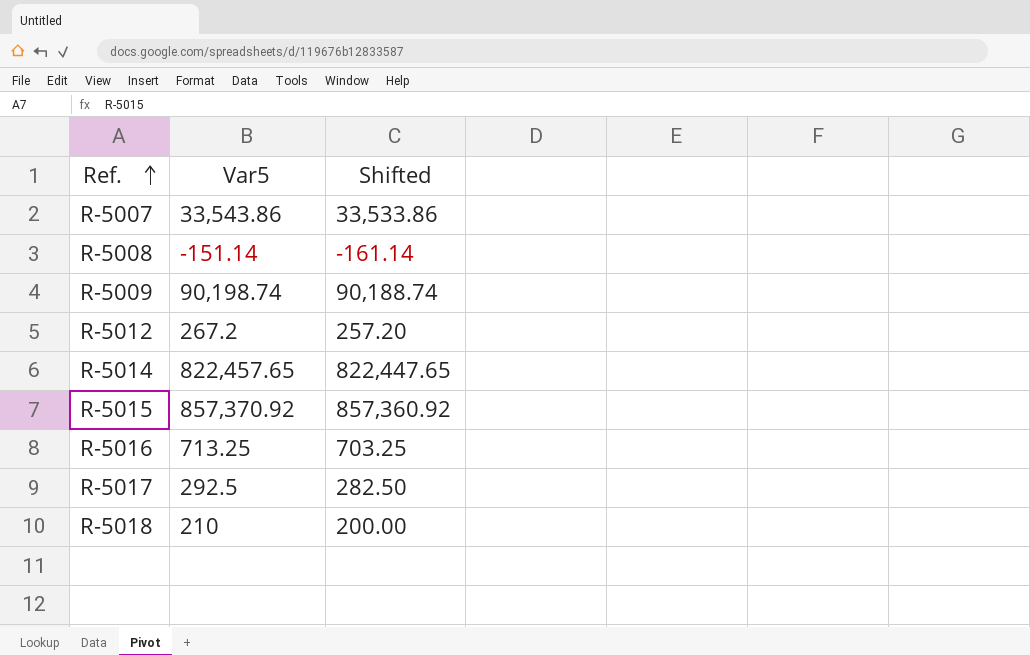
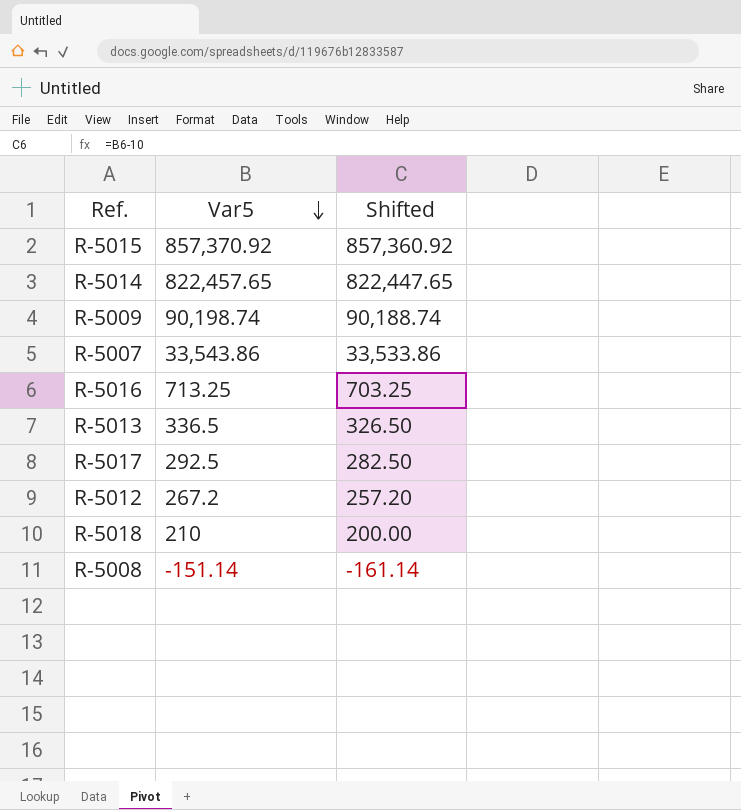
row order: Ref. ascending -> Var5 descending
row R-5013: none -> 336.5 | 326.50

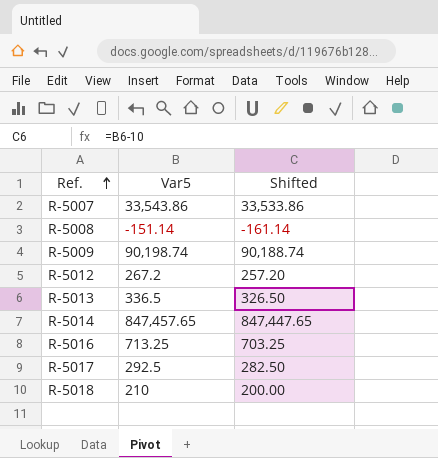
row order: Var5 descending -> Ref. ascending
row R-5015: 857,370.92 | 857,360.92 -> none
R-5014 | Var5: 822,457.65 -> 847,457.65
R-5014 | Shifted: 822,447.65 -> 847,447.65

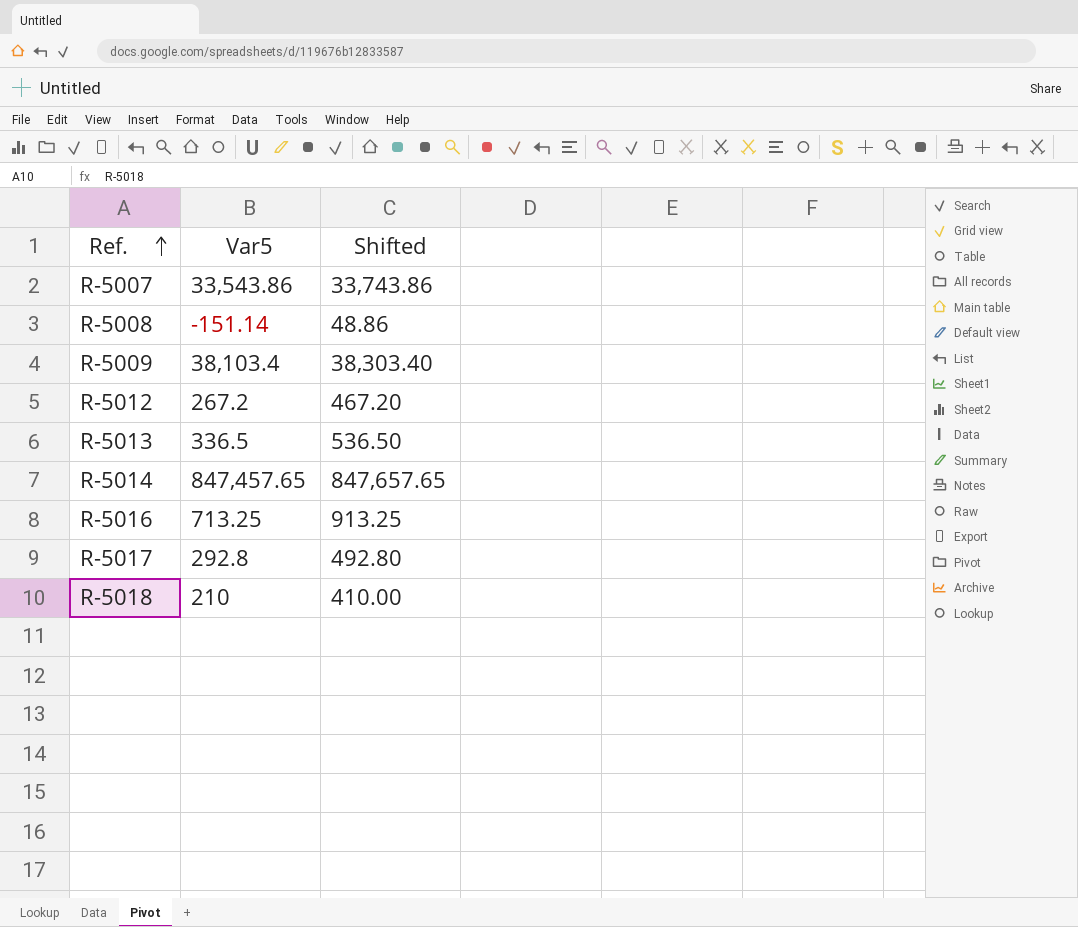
column Shifted | formula: [Var5] - 10 -> [Var5] + 200
R-5009 | Var5: 90,198.74 -> 38,103.4
R-5017 | Var5: 292.5 -> 292.8

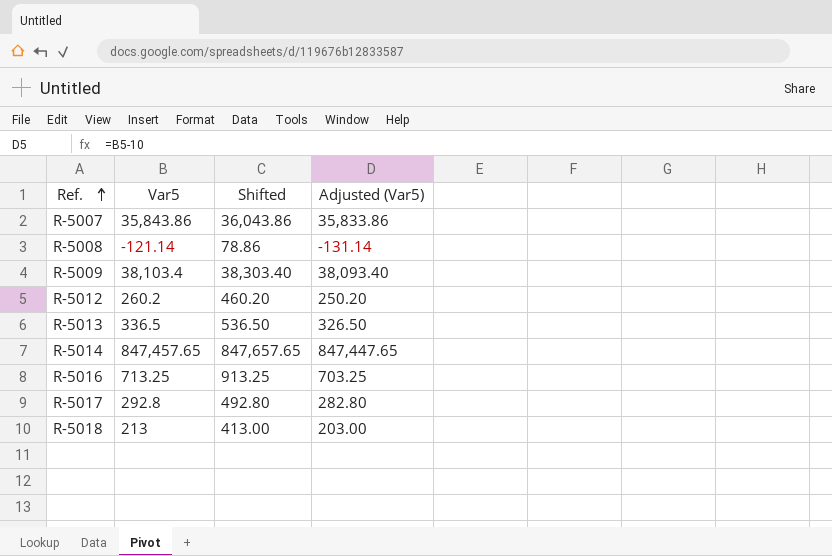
column Adjusted (Var5) | formula: none -> [Var5] - 10
R-5007 | Var5: 33,543.86 -> 35,843.86
R-5007 | Shifted: 33,743.86 -> 36,043.86
R-5008 | Var5: -151.14 -> -121.14
R-5008 | Shifted: 48.86 -> 78.86
R-5012 | Var5: 267.2 -> 260.2
R-5012 | Shifted: 467.20 -> 460.20
R-5018 | Var5: 210 -> 213
R-5018 | Shifted: 410.00 -> 413.00

